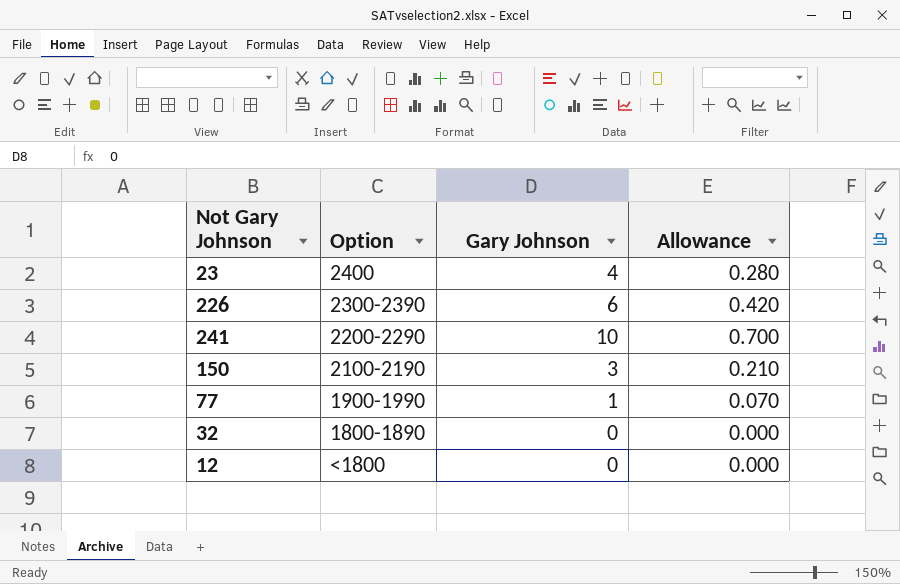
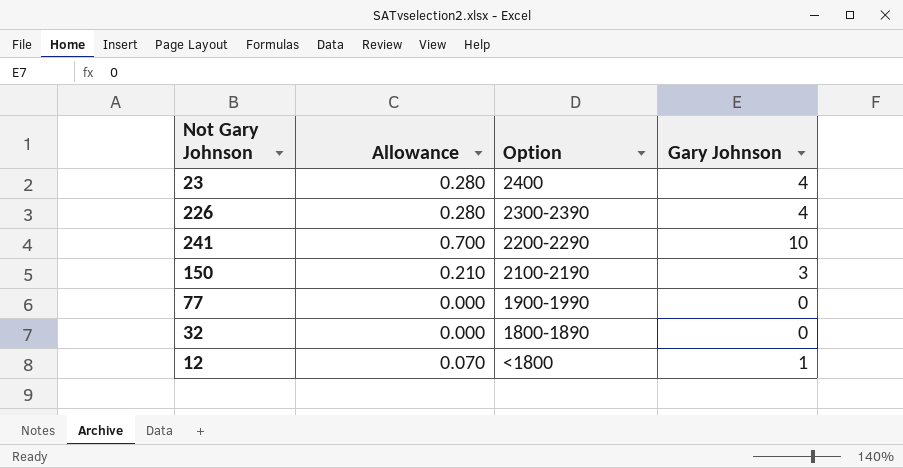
column Allowance | position: 4 -> 2
226 | Allowance: 0.420 -> 0.280
226 | Gary Johnson: 6 -> 4
77 | Allowance: 0.070 -> 0.000
77 | Gary Johnson: 1 -> 0
12 | Allowance: 0.000 -> 0.070
12 | Gary Johnson: 0 -> 1

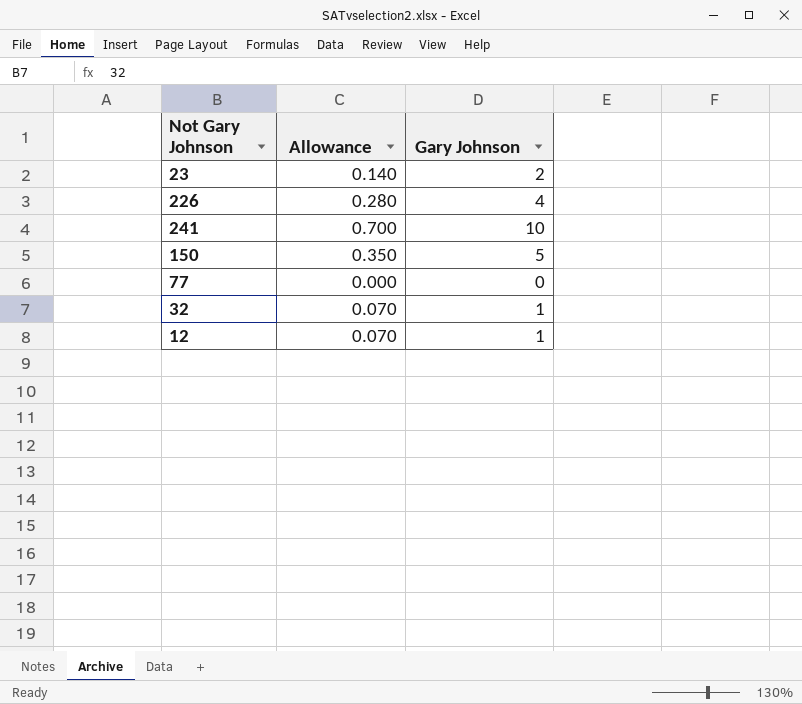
column Option | position: 3 -> none
23 | Allowance: 0.280 -> 0.140
23 | Gary Johnson: 4 -> 2
150 | Allowance: 0.210 -> 0.350
150 | Gary Johnson: 3 -> 5
32 | Allowance: 0.000 -> 0.070
32 | Gary Johnson: 0 -> 1

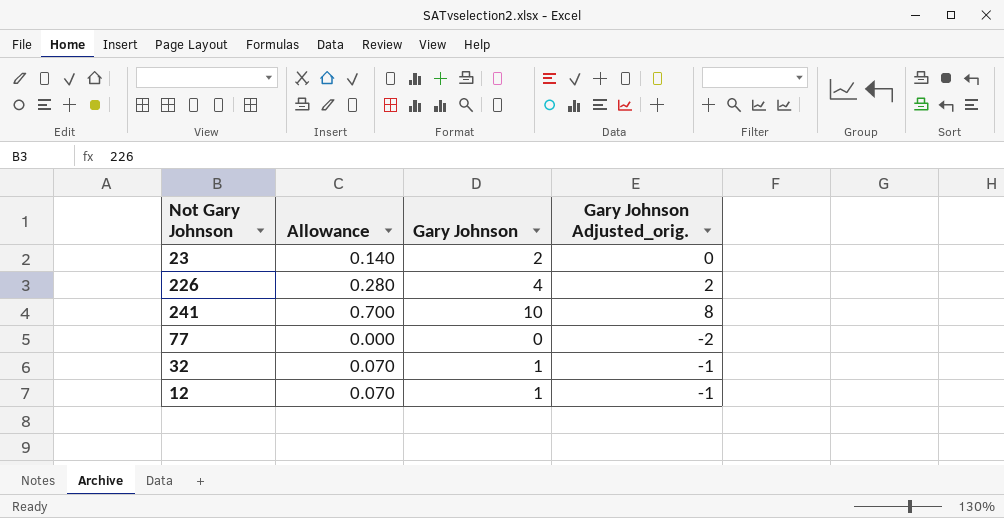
column Gary Johnson Adjusted_orig. | formula: none -> [Gary Johnson] - 2
row 150: 0.350 | 5 -> none

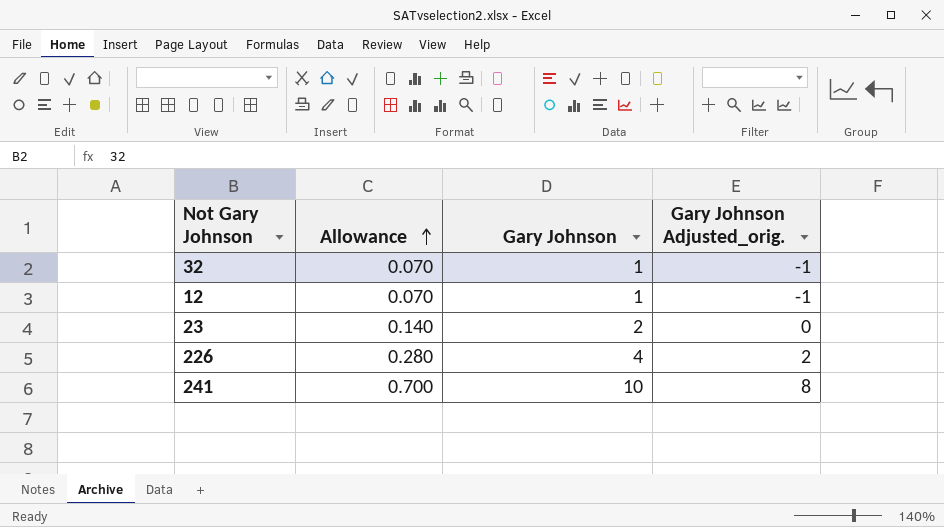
row order: none -> Allowance ascending
row 77: 0.000 | 0 | -2 -> none

